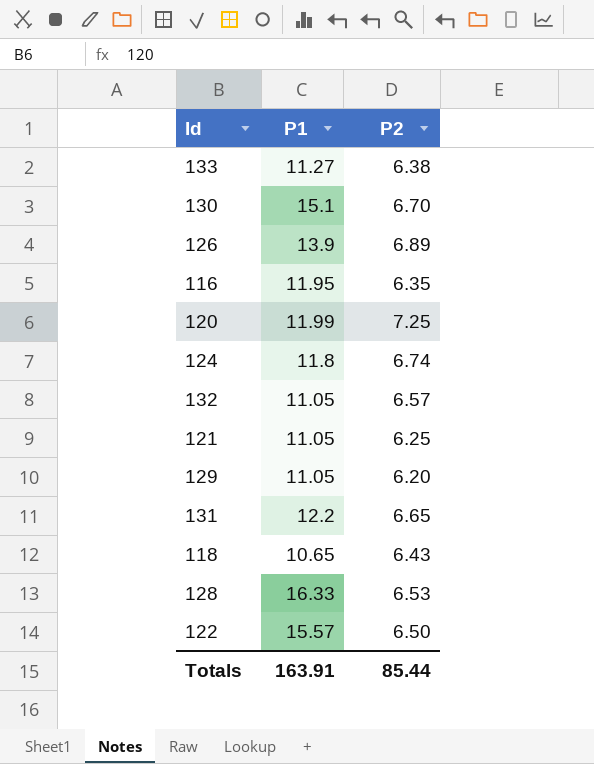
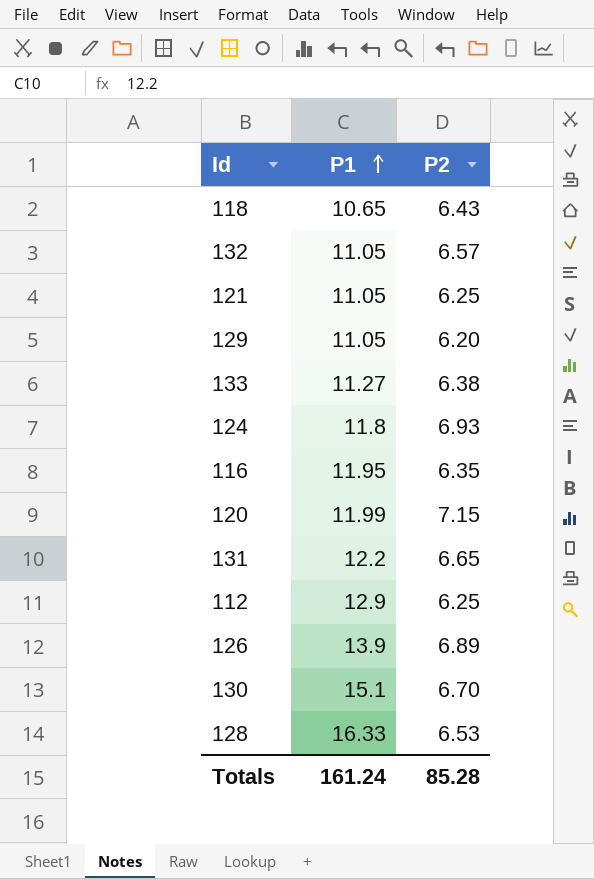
row order: none -> P1 ascending
row 122: 15.57 | 6.50 -> none
124 | P2: 6.74 -> 6.93
120 | P2: 7.25 -> 7.15
row 112: none -> 12.9 | 6.25
Totals | P1: 163.91 -> 161.24
Totals | P2: 85.44 -> 85.28

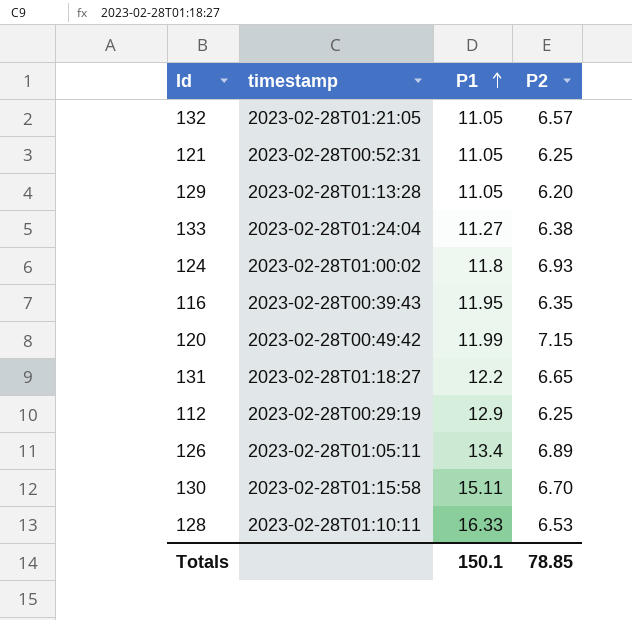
column timestamp | position: none -> 2
row 118: 10.65 | 6.43 -> none
126 | P1: 13.9 -> 13.4
130 | P1: 15.1 -> 15.11
Totals | P1: 161.24 -> 150.1
Totals | P2: 85.28 -> 78.85

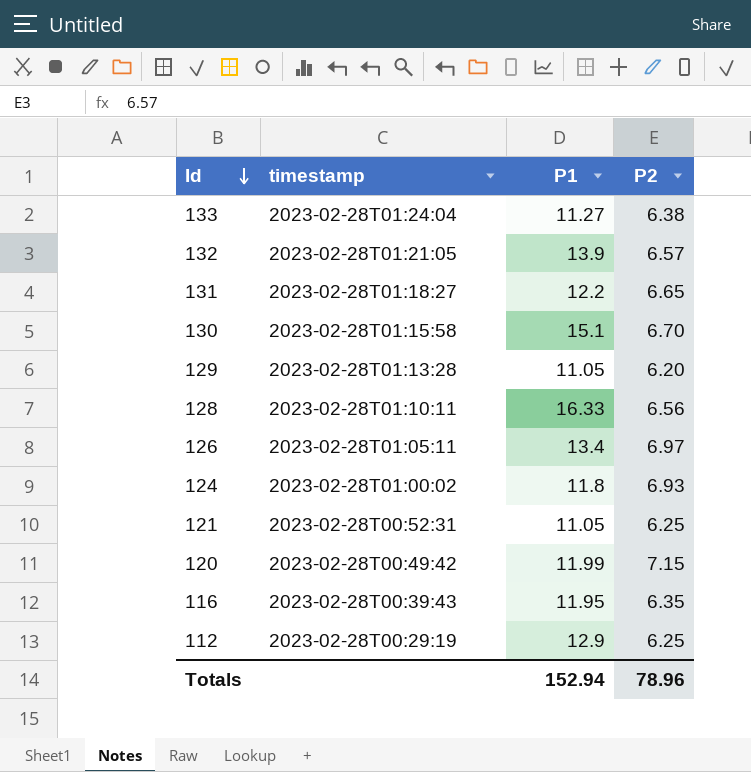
row order: P1 ascending -> Id descending
132 | P1: 11.05 -> 13.9
130 | P1: 15.11 -> 15.1
128 | P2: 6.53 -> 6.56
126 | P2: 6.89 -> 6.97
Totals | P1: 150.1 -> 152.94
Totals | P2: 78.85 -> 78.96

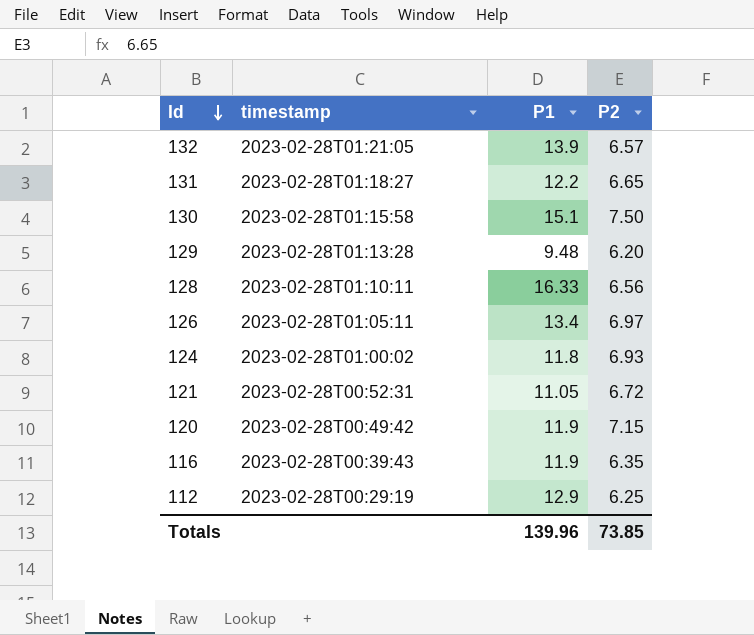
row 133: 2023-02-28T01:24:04 | 11.27 | 6.38 -> none
130 | P2: 6.70 -> 7.50
129 | P1: 11.05 -> 9.48
121 | P2: 6.25 -> 6.72
120 | P1: 11.99 -> 11.9
116 | P1: 11.95 -> 11.9
Totals | P1: 152.94 -> 139.96
Totals | P2: 78.96 -> 73.85

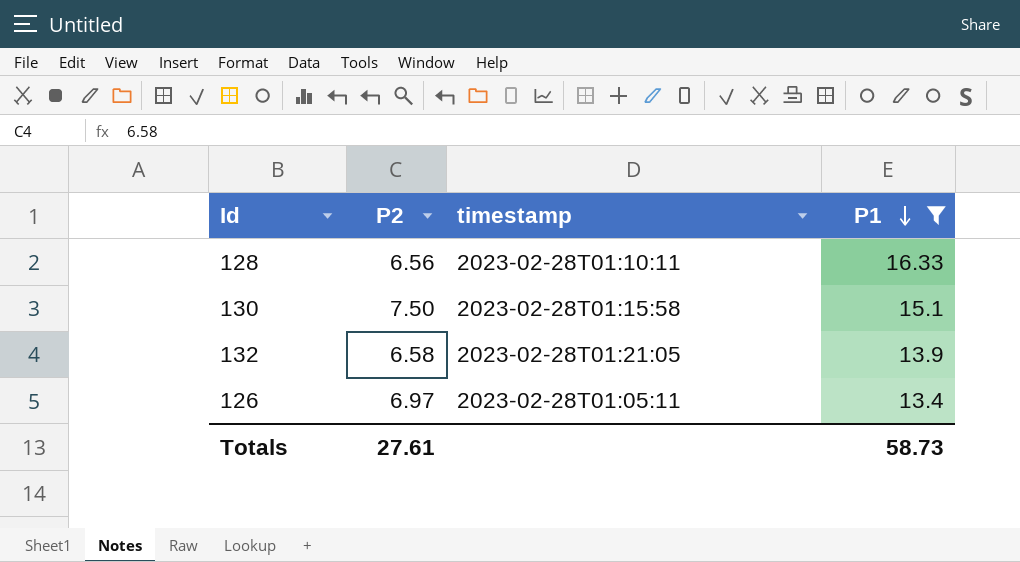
filter: none -> P1 >= 13.4
row order: Id descending -> P1 descending
column P2 | position: 4 -> 2
132 | P2: 6.57 -> 6.58
Totals | P2: 73.85 -> 27.61
Totals | P1: 139.96 -> 58.73

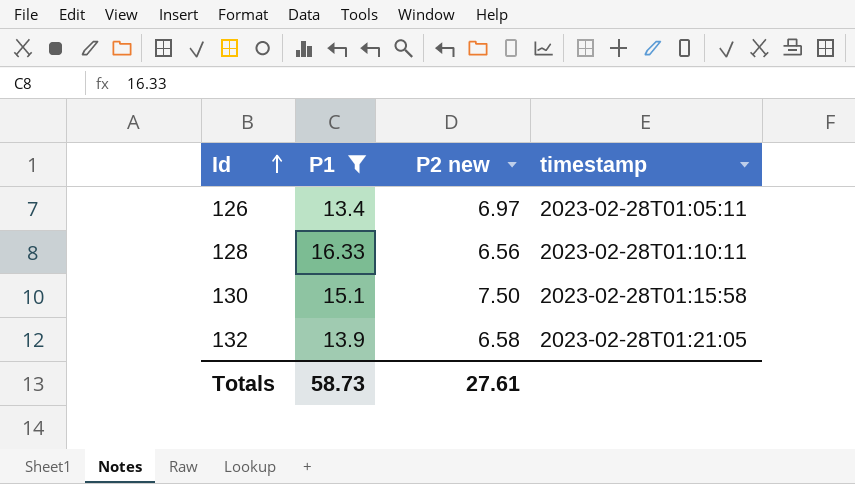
row order: P1 descending -> Id ascending
column P1 | position: 4 -> 2
column name: P2 -> P2 new

